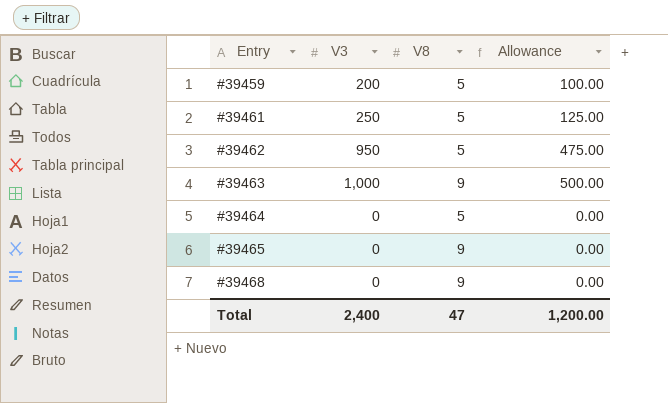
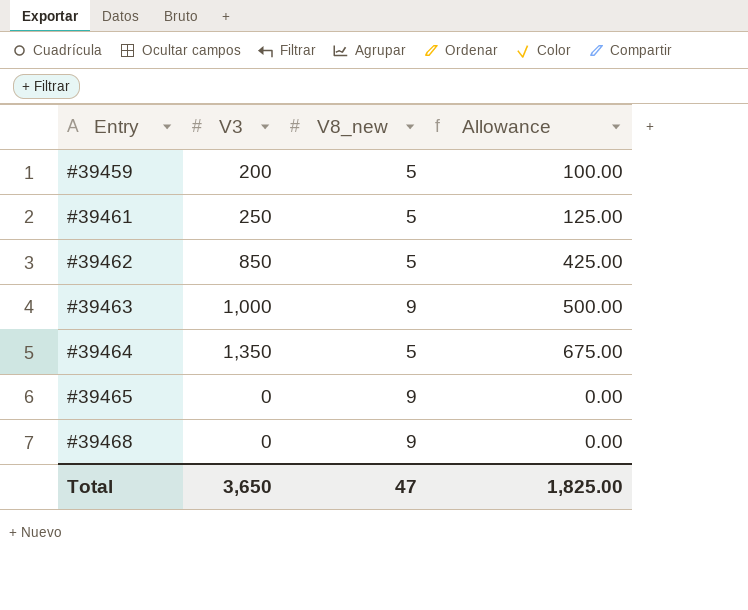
column name: V8 -> V8_new
#39462 | V3: 950 -> 850
#39462 | Allowance: 475.00 -> 425.00
#39464 | V3: 0 -> 1,350
#39464 | Allowance: 0.00 -> 675.00
Total | V3: 2,400 -> 3,650
Total | Allowance: 1,200.00 -> 1,825.00

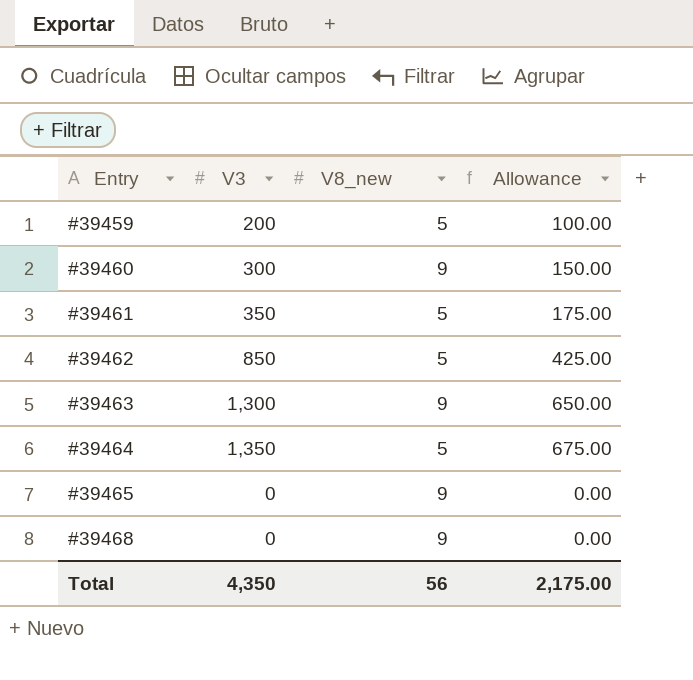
row #39460: none -> 300 | 9 | 150.00
#39461 | V3: 250 -> 350
#39461 | Allowance: 125.00 -> 175.00
#39463 | V3: 1,000 -> 1,300
#39463 | Allowance: 500.00 -> 650.00
Total | V3: 3,650 -> 4,350
Total | V8_new: 47 -> 56
Total | Allowance: 1,825.00 -> 2,175.00

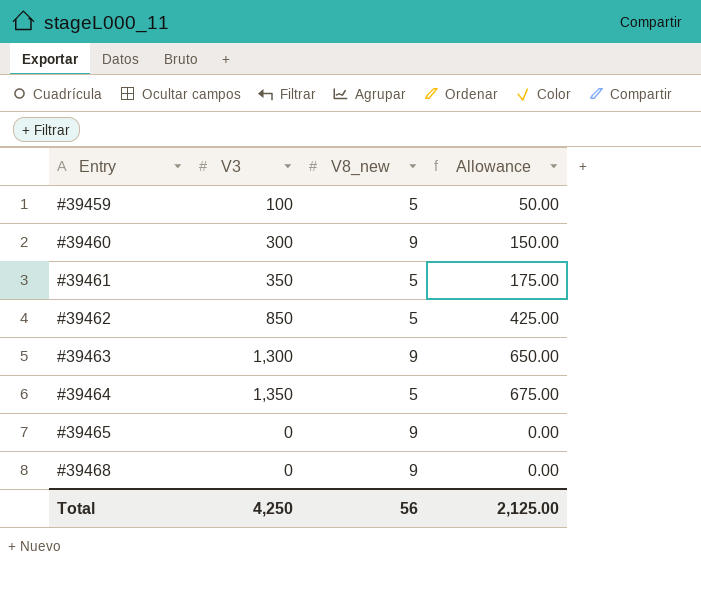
#39459 | V3: 200 -> 100
#39459 | Allowance: 100.00 -> 50.00
Total | V3: 4,350 -> 4,250
Total | Allowance: 2,175.00 -> 2,125.00

